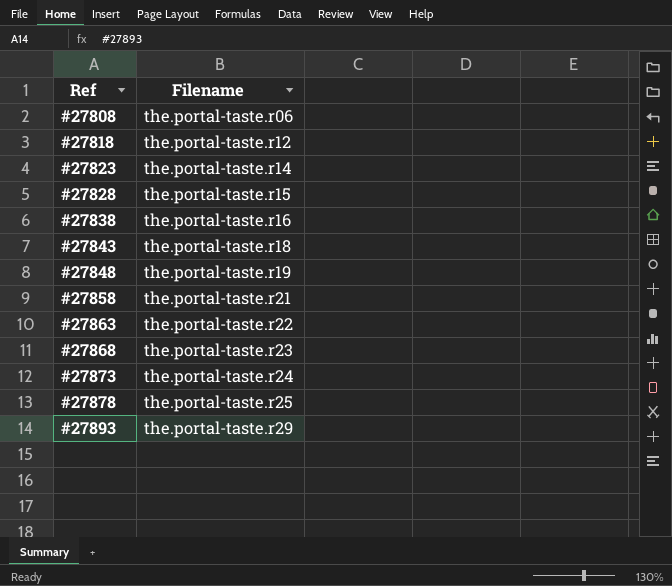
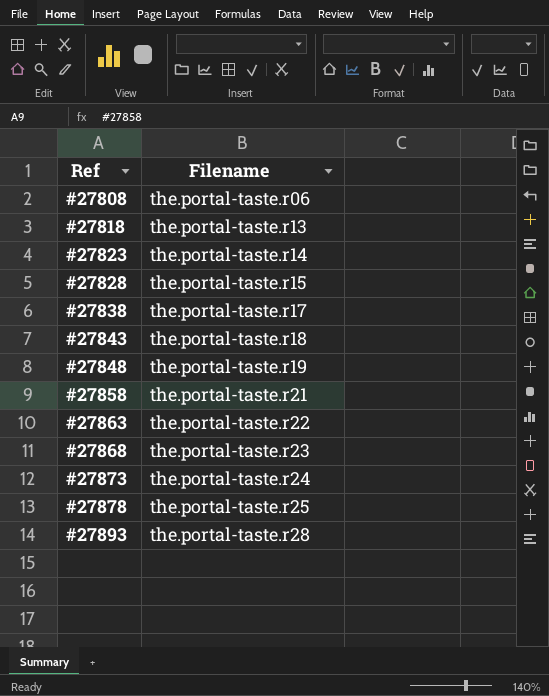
#27818 | Filename: the.portal-taste.r12 -> the.portal-taste.r13
#27838 | Filename: the.portal-taste.r16 -> the.portal-taste.r17
#27893 | Filename: the.portal-taste.r29 -> the.portal-taste.r28

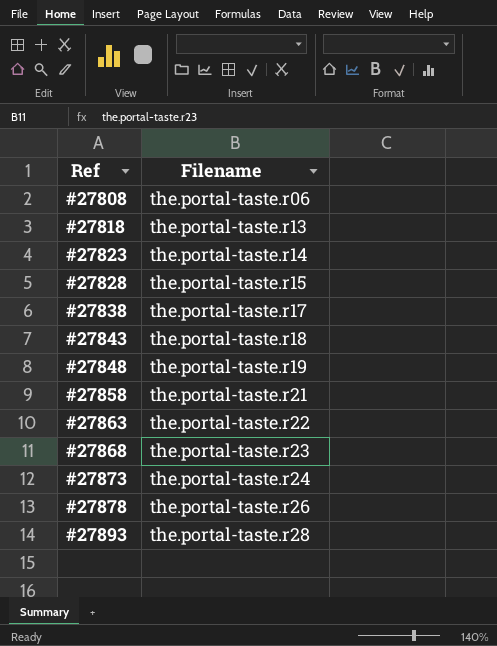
#27878 | Filename: the.portal-taste.r25 -> the.portal-taste.r26

